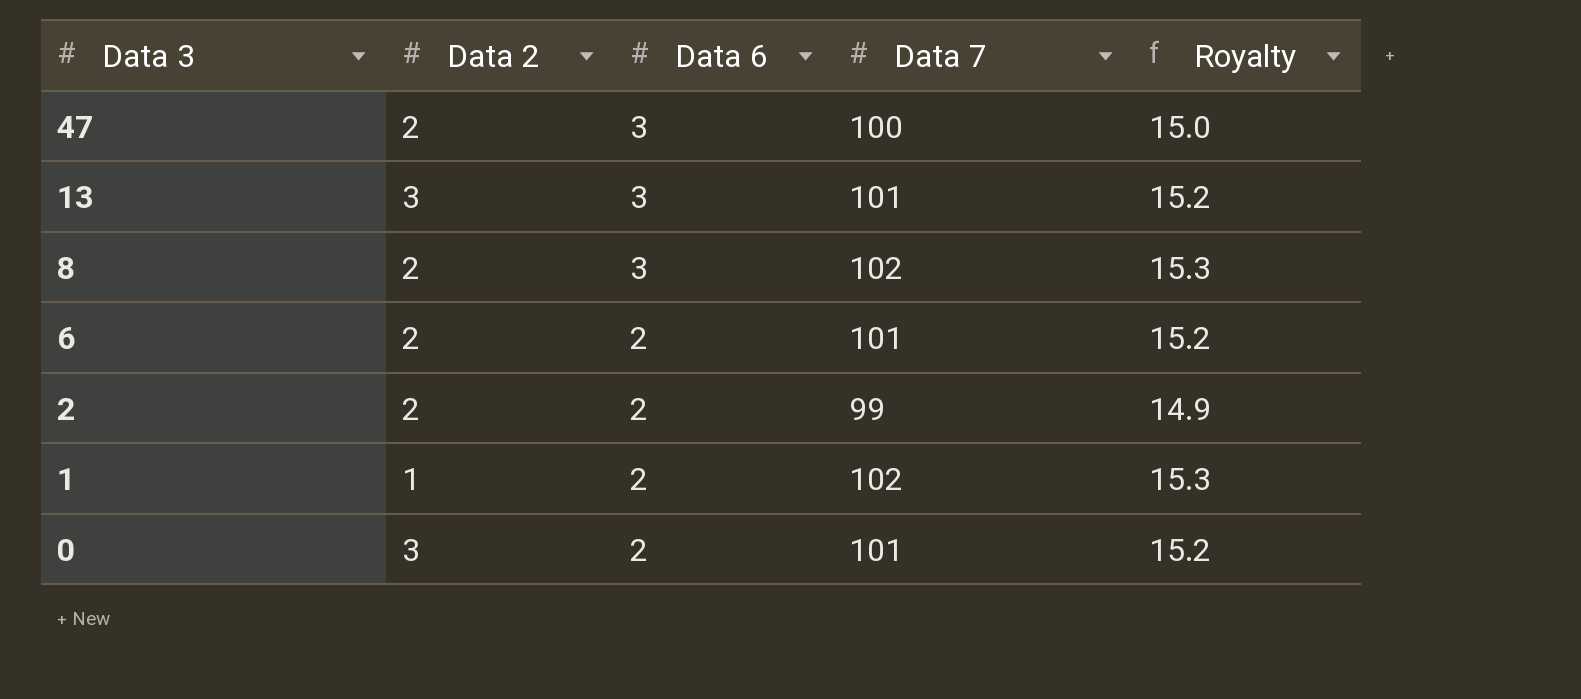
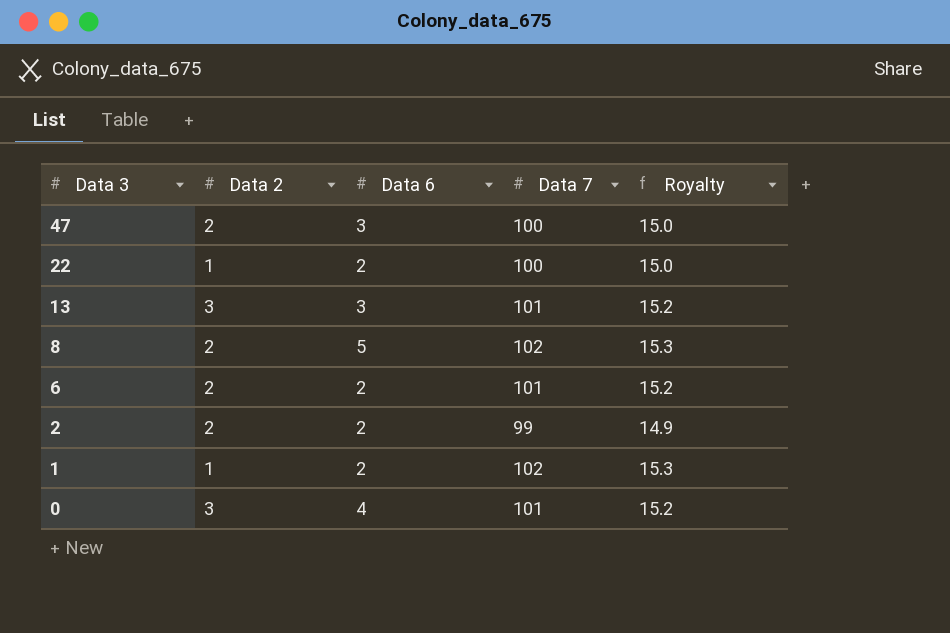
row 22: none -> 1 | 2 | 100 | 15.0
8 | Data 6: 3 -> 5
0 | Data 6: 2 -> 4

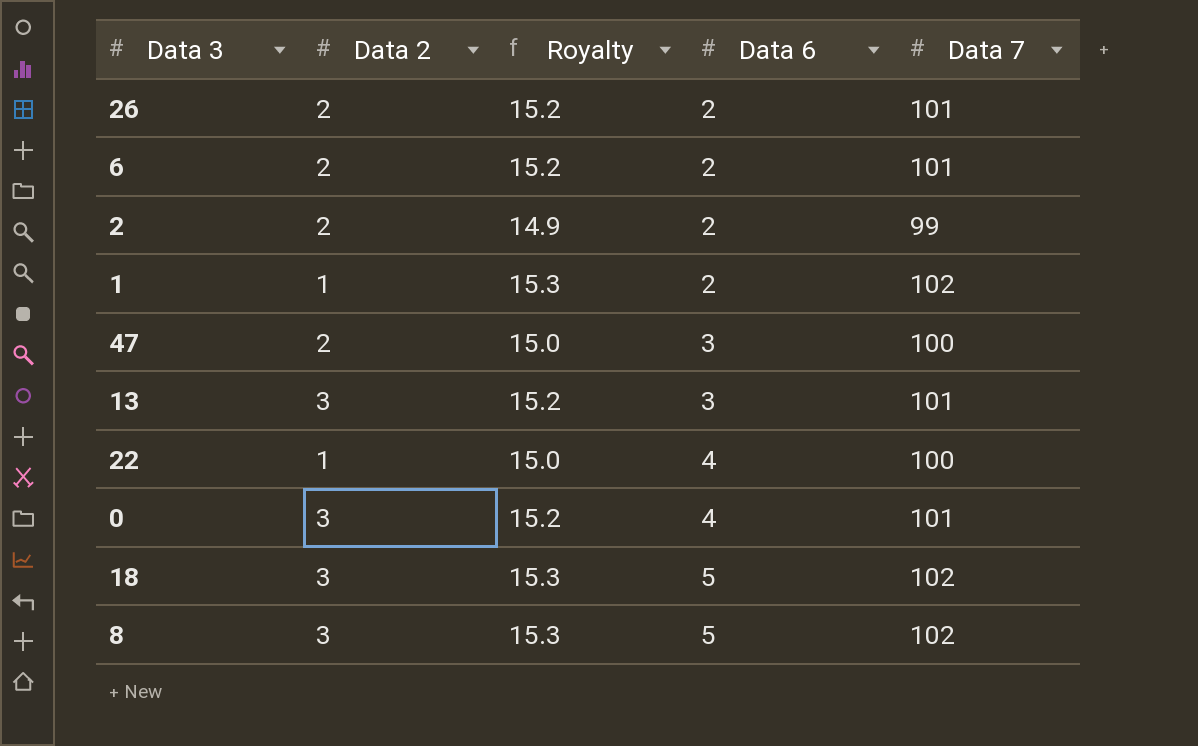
row order: Data 3 descending -> Data 6 ascending
column Royalty | position: 5 -> 3
row 26: none -> 2 | 15.2 | 2 | 101
22 | Data 6: 2 -> 4
row 18: none -> 3 | 15.3 | 5 | 102
8 | Data 2: 2 -> 3

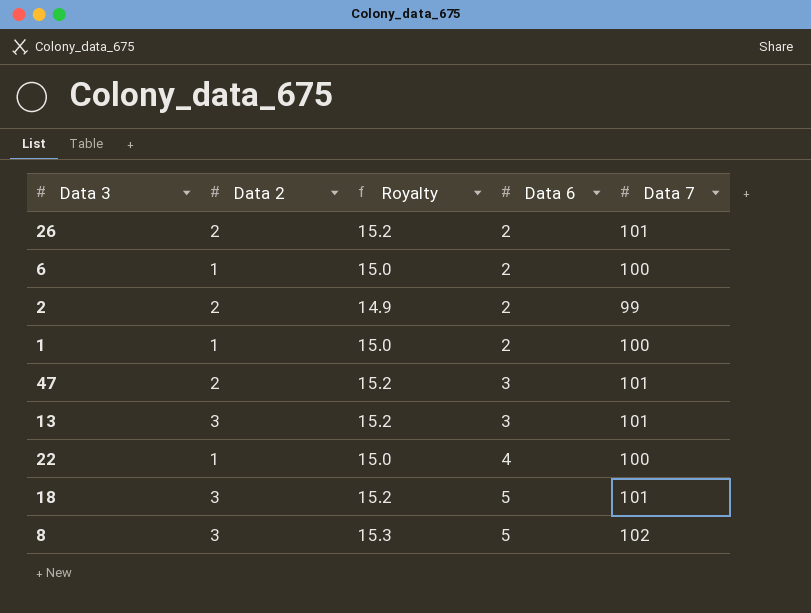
row 0: 3 | 15.2 | 4 | 101 -> none
6 | Data 2: 2 -> 1
6 | Royalty: 15.2 -> 15.0
6 | Data 7: 101 -> 100
1 | Royalty: 15.3 -> 15.0
1 | Data 7: 102 -> 100
47 | Royalty: 15.0 -> 15.2
47 | Data 7: 100 -> 101
18 | Royalty: 15.3 -> 15.2
18 | Data 7: 102 -> 101

